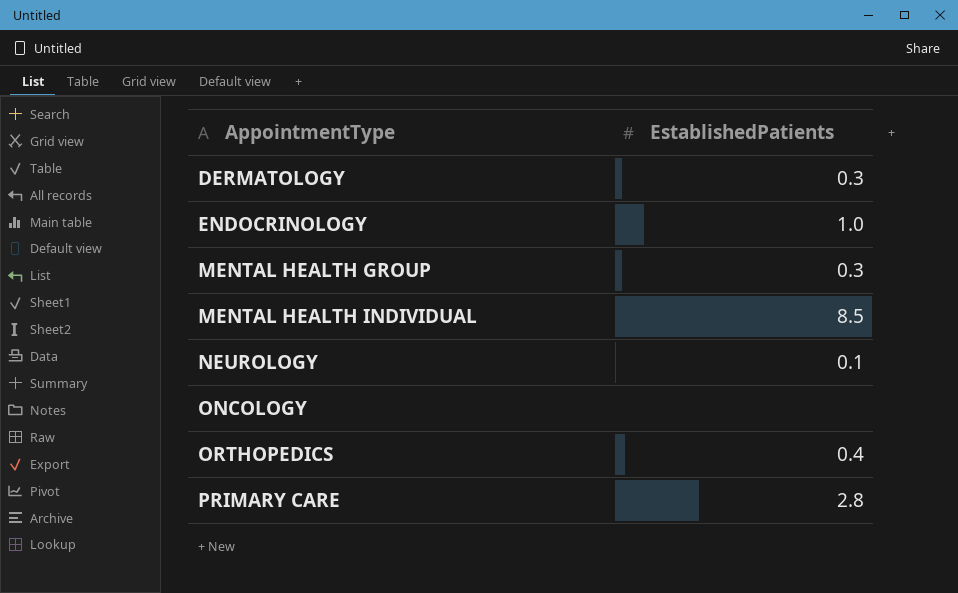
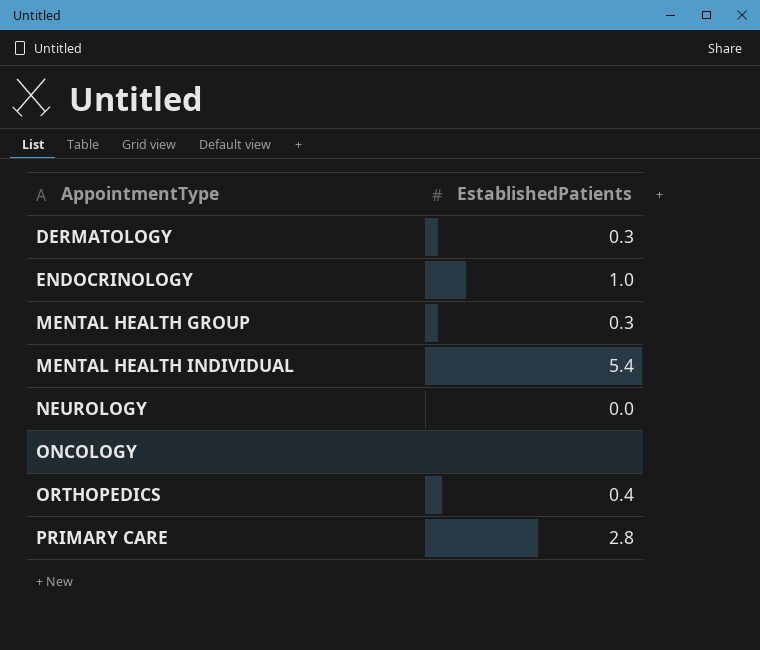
MENTAL HEALTH INDIVIDUAL | EstablishedPatients: 8.5 -> 5.4
NEUROLOGY | EstablishedPatients: 0.1 -> 0.0

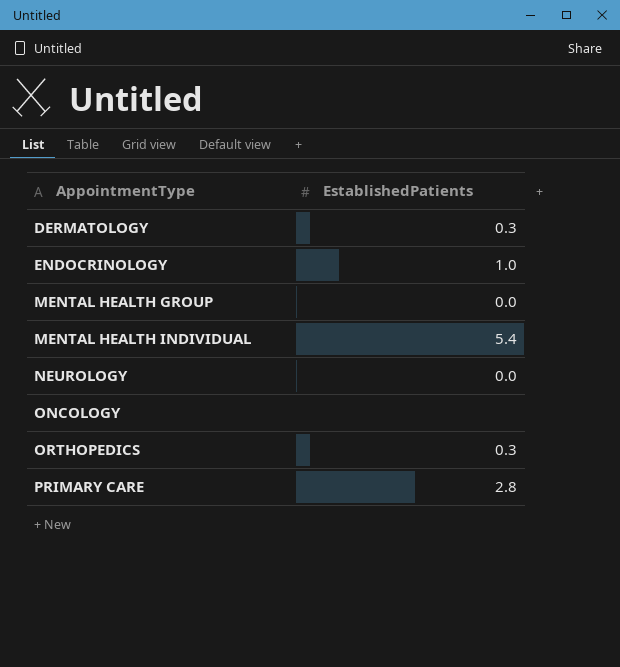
MENTAL HEALTH GROUP | EstablishedPatients: 0.3 -> 0.0
ORTHOPEDICS | EstablishedPatients: 0.4 -> 0.3

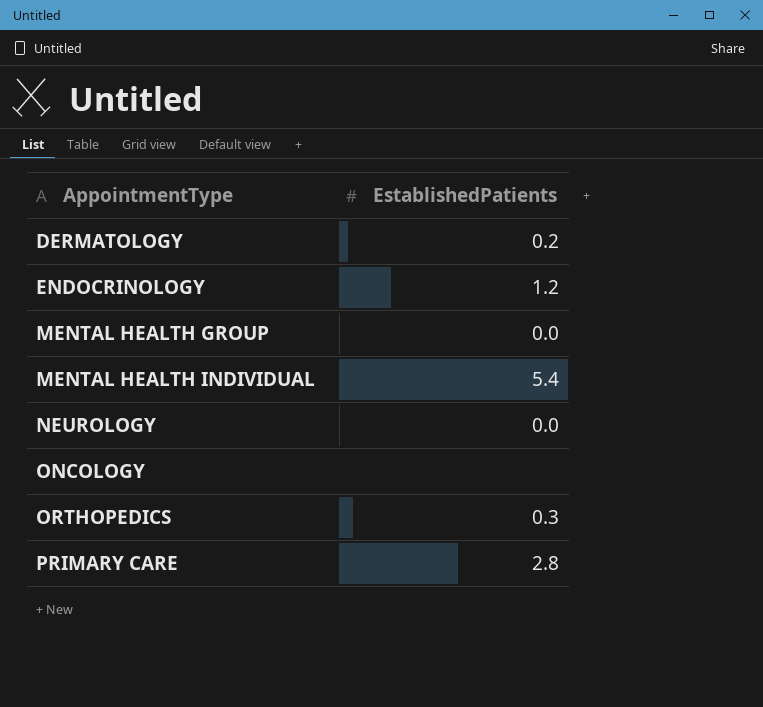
DERMATOLOGY | EstablishedPatients: 0.3 -> 0.2
ENDOCRINOLOGY | EstablishedPatients: 1.0 -> 1.2

